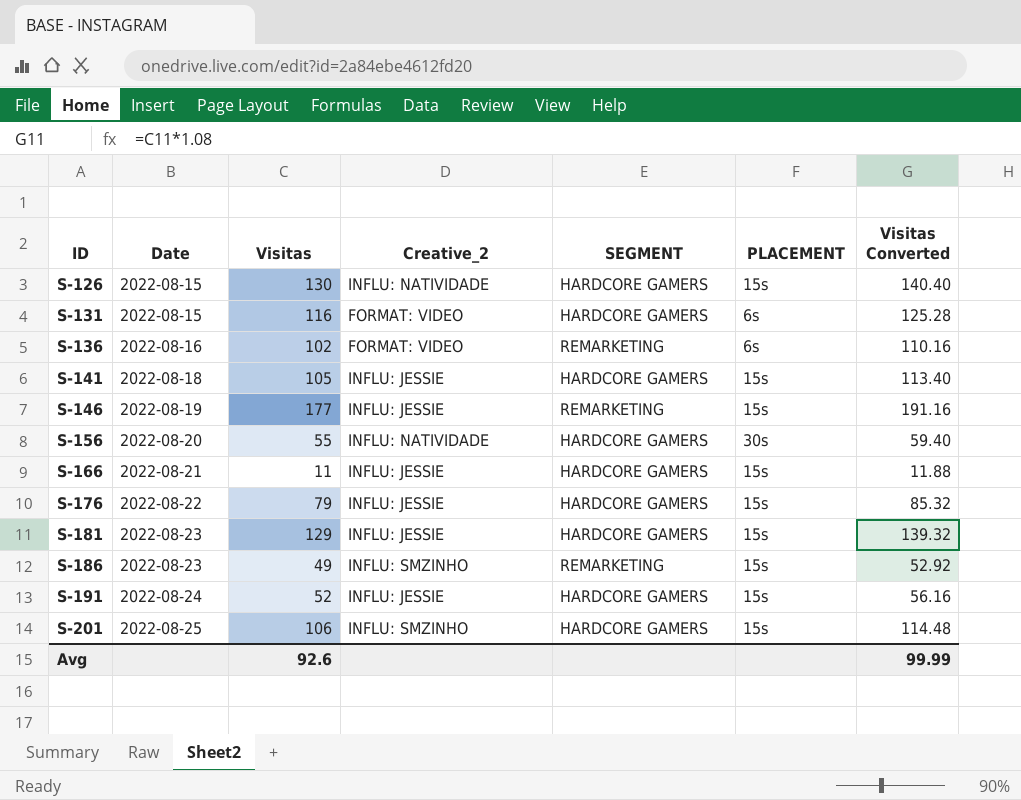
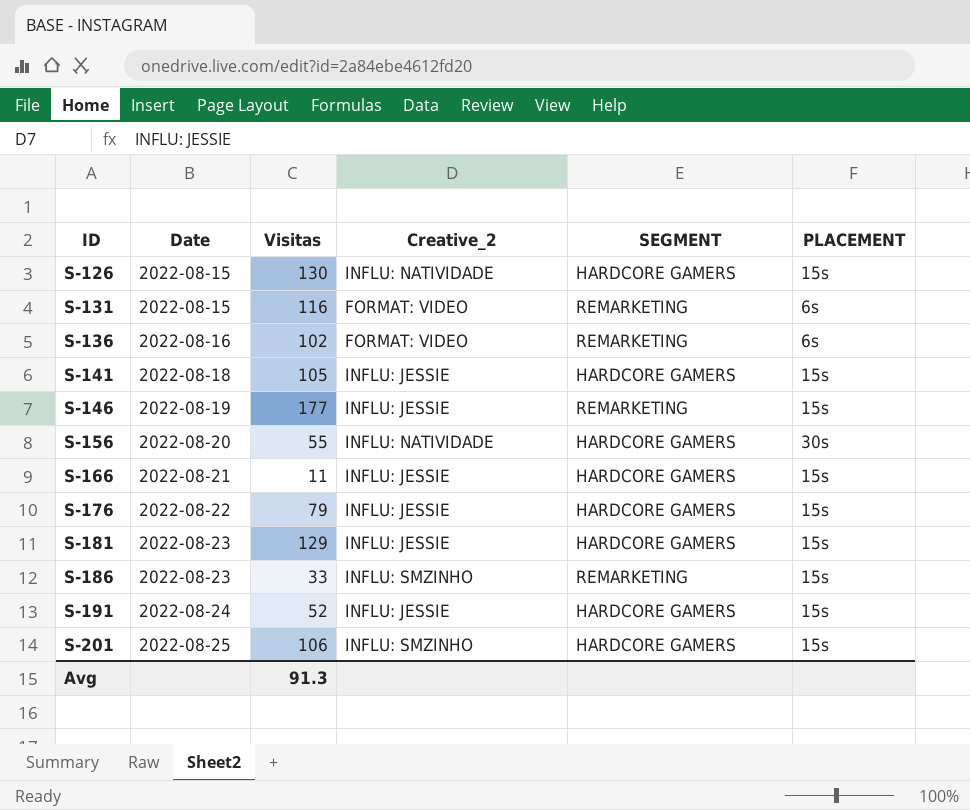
column Visitas Converted | formula: [Visitas] * 1.08 -> none
S-131 | SEGMENT: HARDCORE GAMERS -> REMARKETING
S-186 | Visitas: 49 -> 33
Avg | Visitas: 92.6 -> 91.3

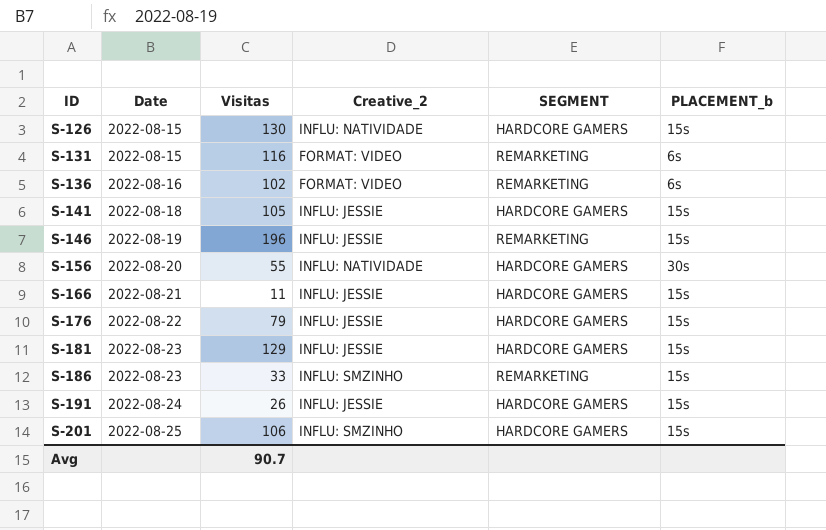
column name: PLACEMENT -> PLACEMENT_b
S-146 | Visitas: 177 -> 196
S-191 | Visitas: 52 -> 26
Avg | Visitas: 91.3 -> 90.7

